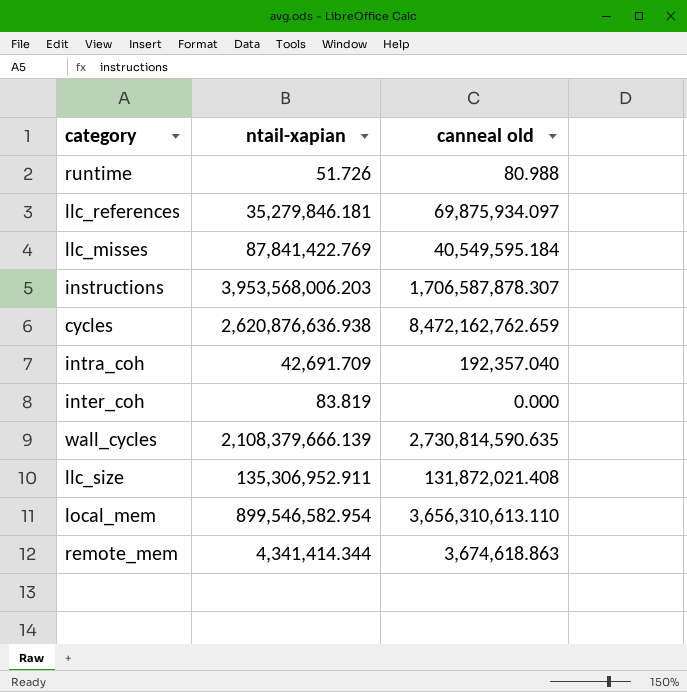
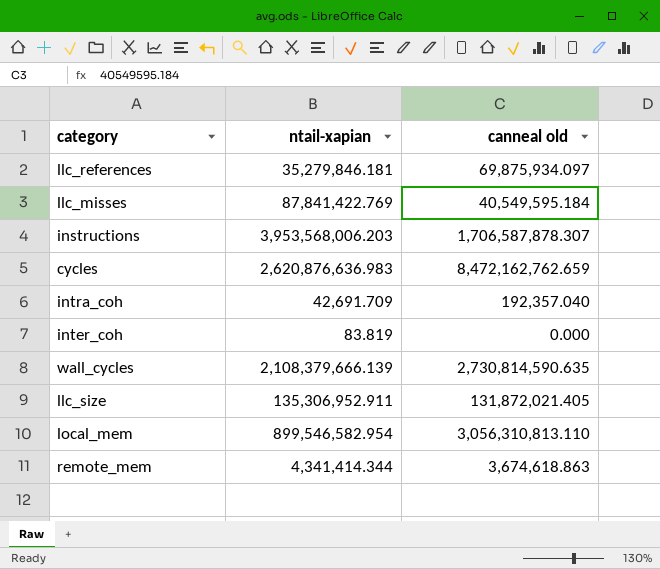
row runtime: 51.726 | 80.988 -> none
cycles | ntail-xapian: 2,620,876,636.938 -> 2,620,876,636.983
llc_size | canneal old: 131,872,021.408 -> 131,872,021.405
local_mem | canneal old: 3,656,310,613.110 -> 3,056,310,813.110

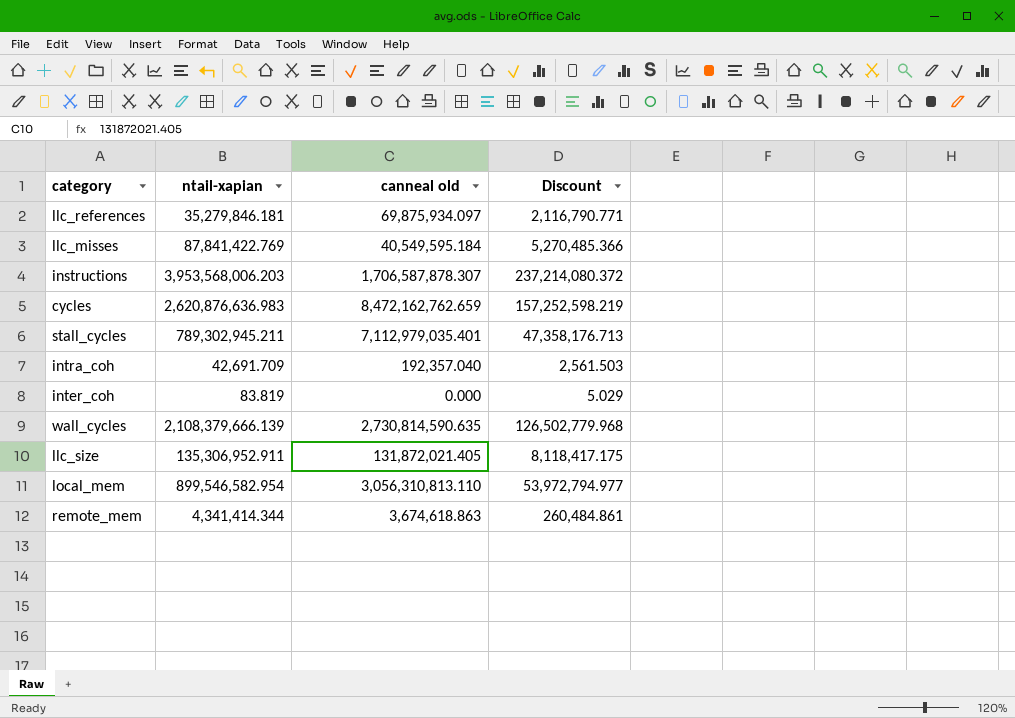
column Discount | formula: none -> [ntail-xapian] * 0.06
row stall_cycles: none -> 789,302,945.211 | 7,112,979,035.401 | 47,358,176.713

